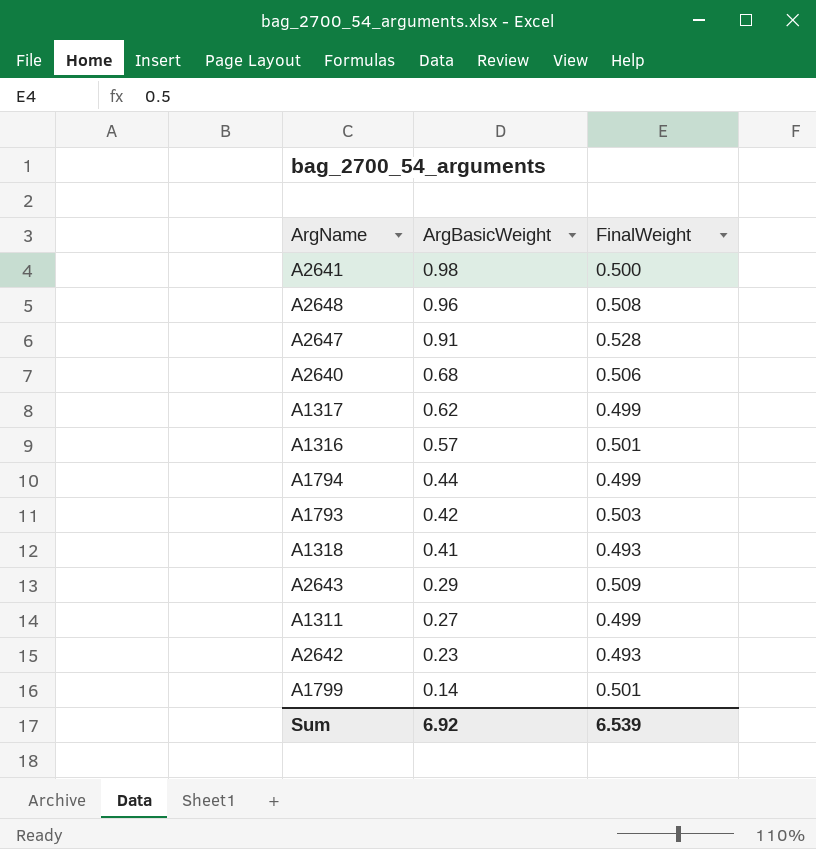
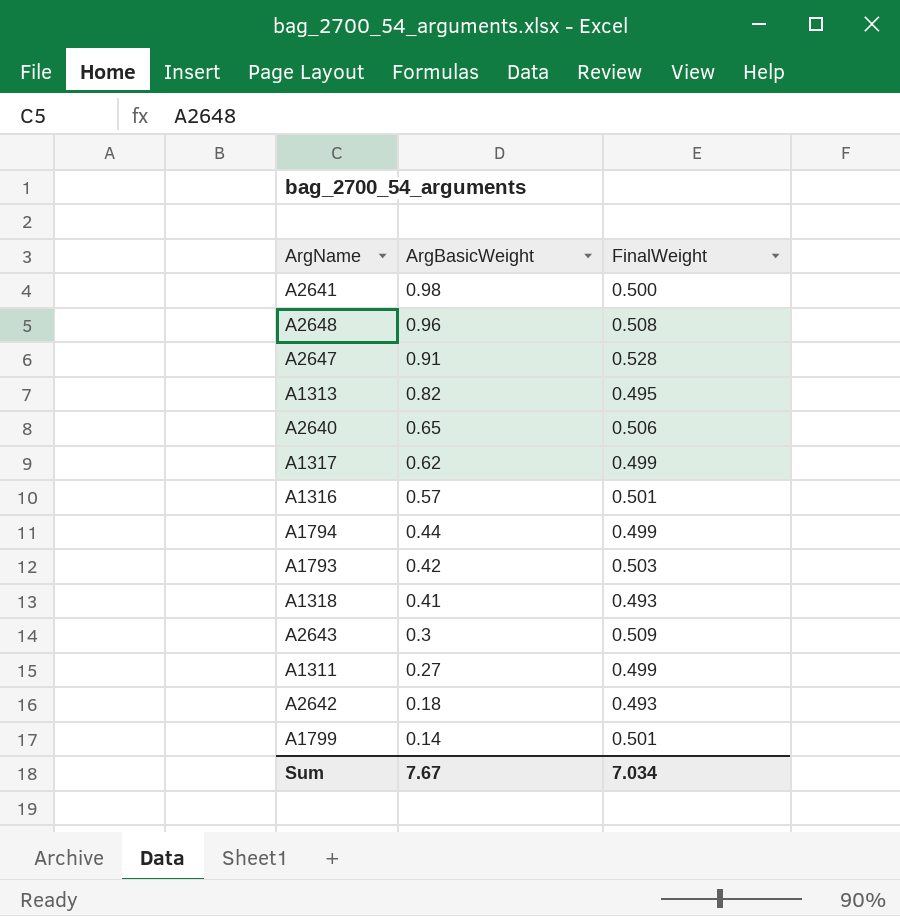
row A1313: none -> 0.82 | 0.495
A2640 | ArgBasicWeight: 0.68 -> 0.65
A2643 | ArgBasicWeight: 0.29 -> 0.3
A2642 | ArgBasicWeight: 0.23 -> 0.18
Sum | ArgBasicWeight: 6.92 -> 7.67
Sum | FinalWeight: 6.539 -> 7.034

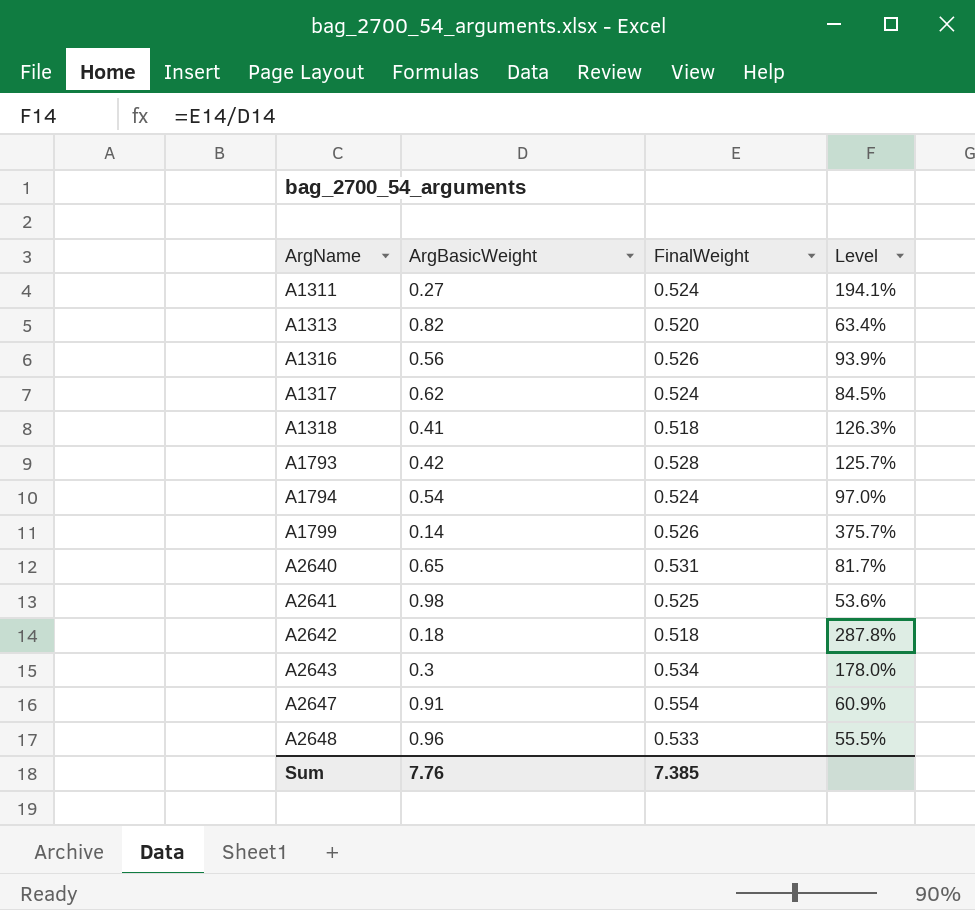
row order: ArgBasicWeight descending -> ArgName ascending
column Level | formula: none -> [FinalWeight] / [ArgBasicWeight]
A1311 | FinalWeight: 0.499 -> 0.524
A1313 | FinalWeight: 0.495 -> 0.520
A1316 | ArgBasicWeight: 0.57 -> 0.56
A1316 | FinalWeight: 0.501 -> 0.526
A1317 | FinalWeight: 0.499 -> 0.524
A1318 | FinalWeight: 0.493 -> 0.518
A1793 | FinalWeight: 0.503 -> 0.528
A1794 | ArgBasicWeight: 0.44 -> 0.54
A1794 | FinalWeight: 0.499 -> 0.524
A1799 | FinalWeight: 0.501 -> 0.526
A2640 | FinalWeight: 0.506 -> 0.531
A2641 | FinalWeight: 0.500 -> 0.525
A2642 | FinalWeight: 0.493 -> 0.518
A2643 | FinalWeight: 0.509 -> 0.534
A2647 | FinalWeight: 0.528 -> 0.554
A2648 | FinalWeight: 0.508 -> 0.533
Sum | ArgBasicWeight: 7.67 -> 7.76
Sum | FinalWeight: 7.034 -> 7.385

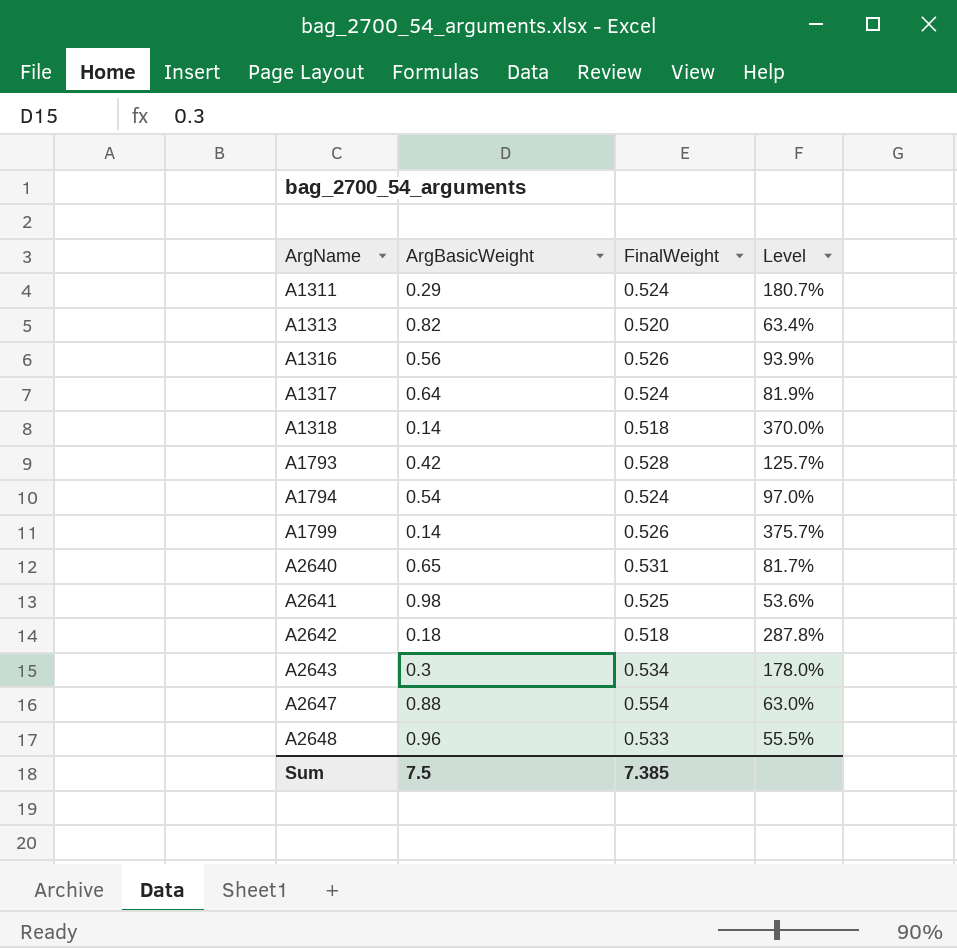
A1311 | ArgBasicWeight: 0.27 -> 0.29
A1311 | Level: 194.1% -> 180.7%
A1317 | ArgBasicWeight: 0.62 -> 0.64
A1317 | Level: 84.5% -> 81.9%
A1318 | ArgBasicWeight: 0.41 -> 0.14
A1318 | Level: 126.3% -> 370.0%
A2647 | ArgBasicWeight: 0.91 -> 0.88
A2647 | Level: 60.9% -> 63.0%
Sum | ArgBasicWeight: 7.76 -> 7.5

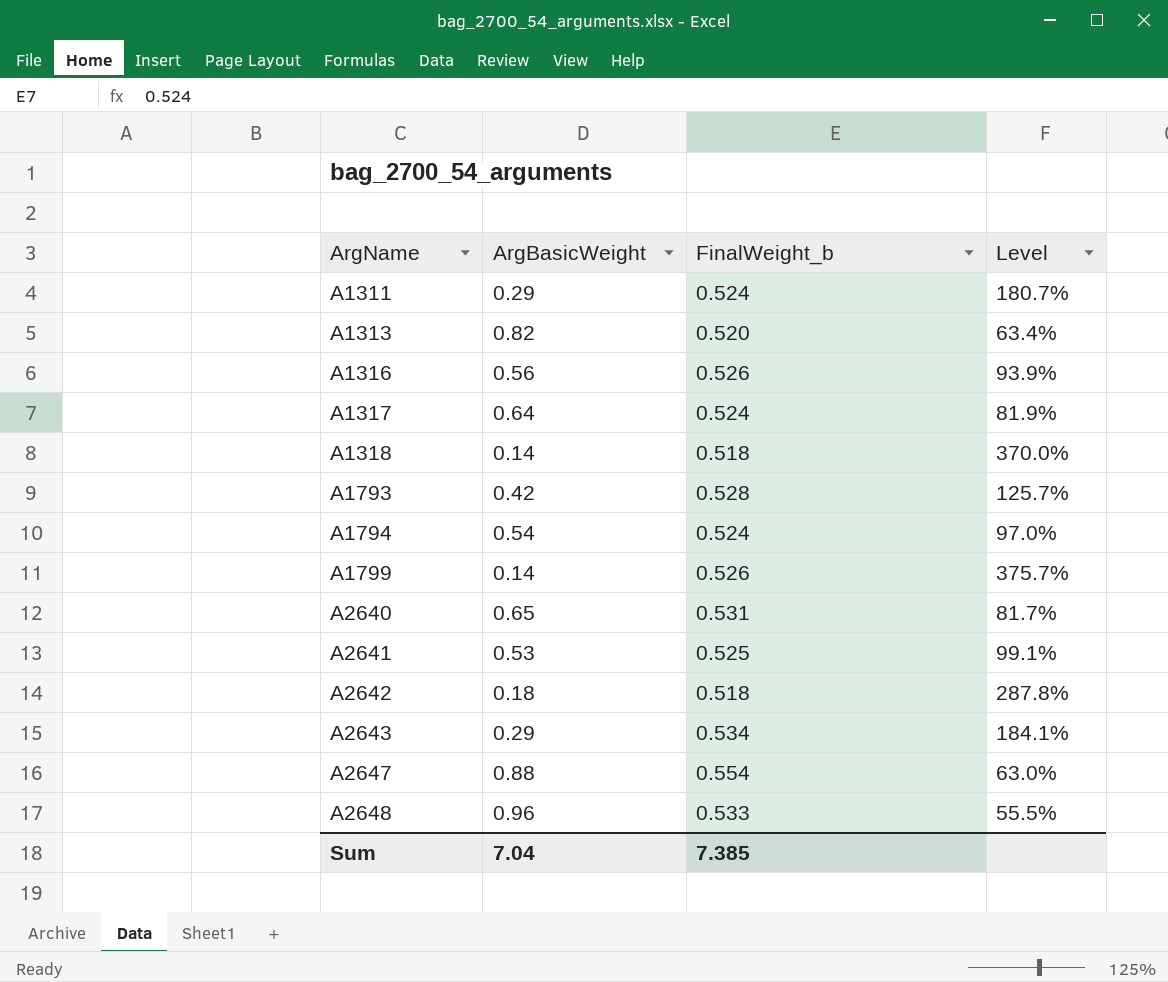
column name: FinalWeight -> FinalWeight_b
A2641 | ArgBasicWeight: 0.98 -> 0.53
A2641 | Level: 53.6% -> 99.1%
A2643 | ArgBasicWeight: 0.3 -> 0.29
A2643 | Level: 178.0% -> 184.1%
Sum | ArgBasicWeight: 7.5 -> 7.04

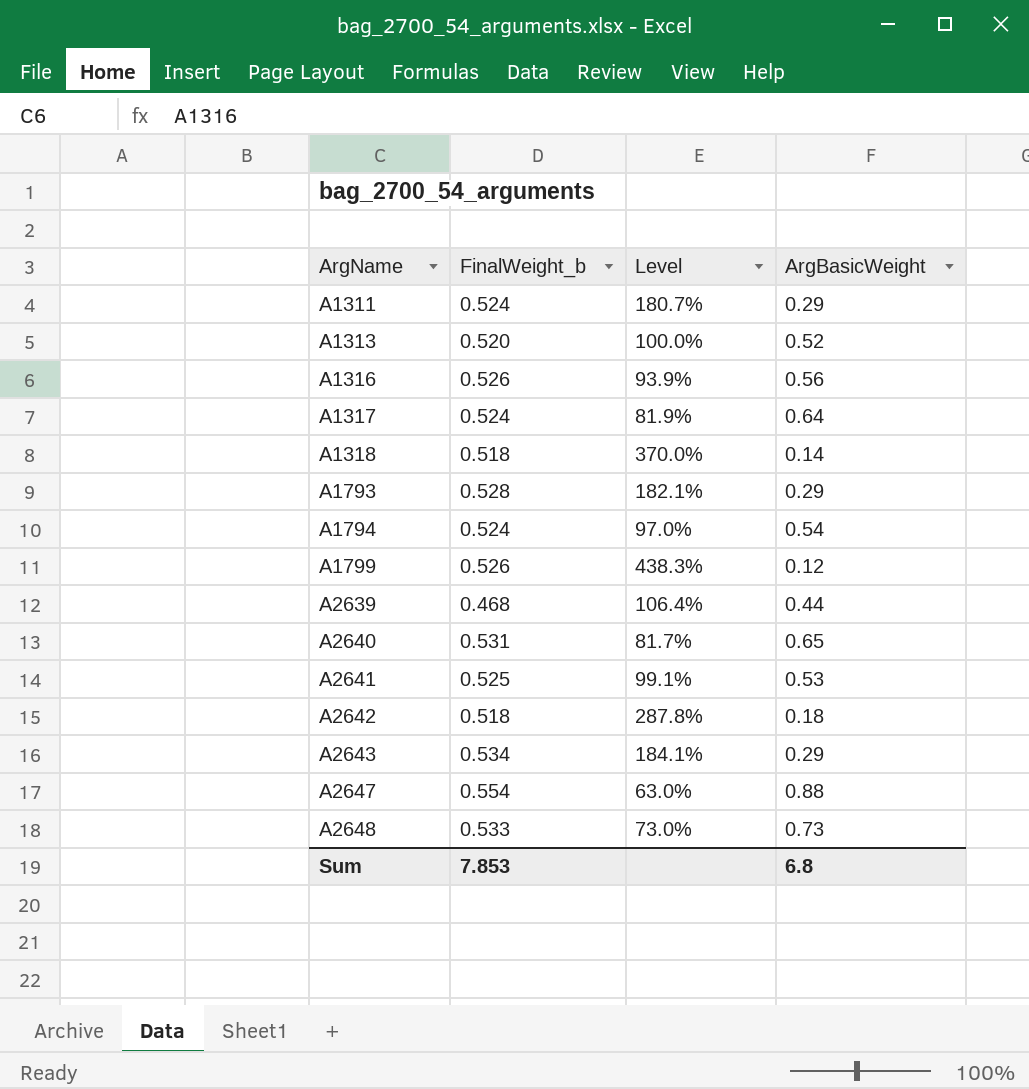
column ArgBasicWeight | position: 2 -> 4
A1313 | Level: 63.4% -> 100.0%
A1313 | ArgBasicWeight: 0.82 -> 0.52
A1793 | Level: 125.7% -> 182.1%
A1793 | ArgBasicWeight: 0.42 -> 0.29
A1799 | Level: 375.7% -> 438.3%
A1799 | ArgBasicWeight: 0.14 -> 0.12
row A2639: none -> 0.468 | 106.4% | 0.44
A2648 | Level: 55.5% -> 73.0%
A2648 | ArgBasicWeight: 0.96 -> 0.73
Sum | FinalWeight_b: 7.385 -> 7.853
Sum | ArgBasicWeight: 7.04 -> 6.8

